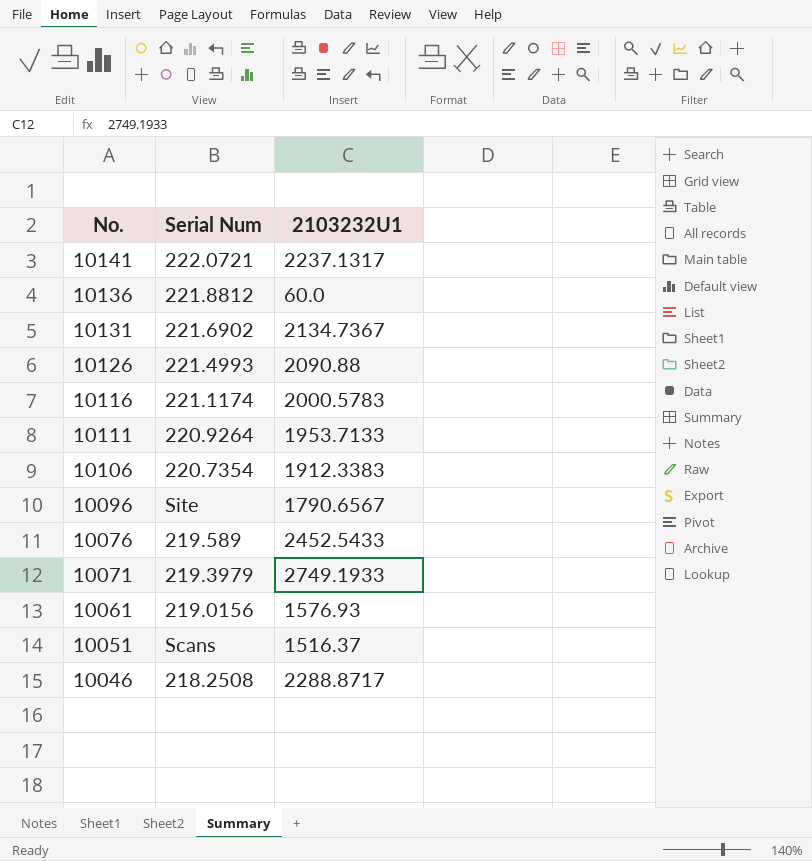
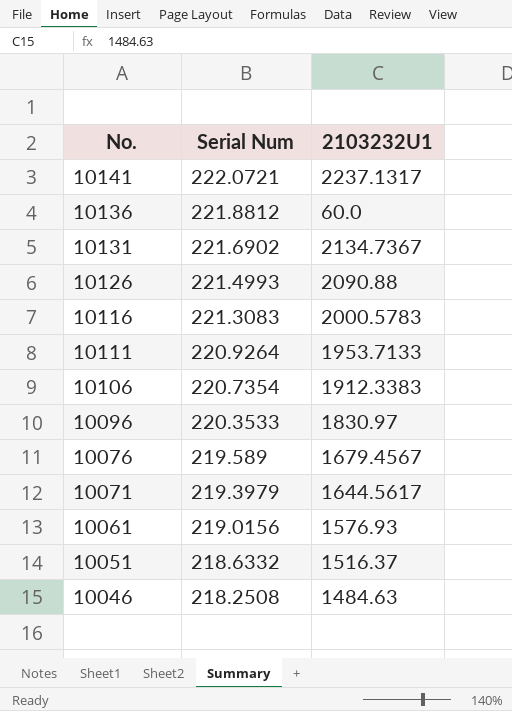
10116 | Serial Num: 221.1174 -> 221.3083
10096 | Serial Num: Site -> 220.3533
10096 | 2103232U1: 1790.6567 -> 1830.97
10076 | 2103232U1: 2452.5433 -> 1679.4567
10071 | 2103232U1: 2749.1933 -> 1644.5617
10051 | Serial Num: Scans -> 218.6332
10046 | 2103232U1: 2288.8717 -> 1484.63

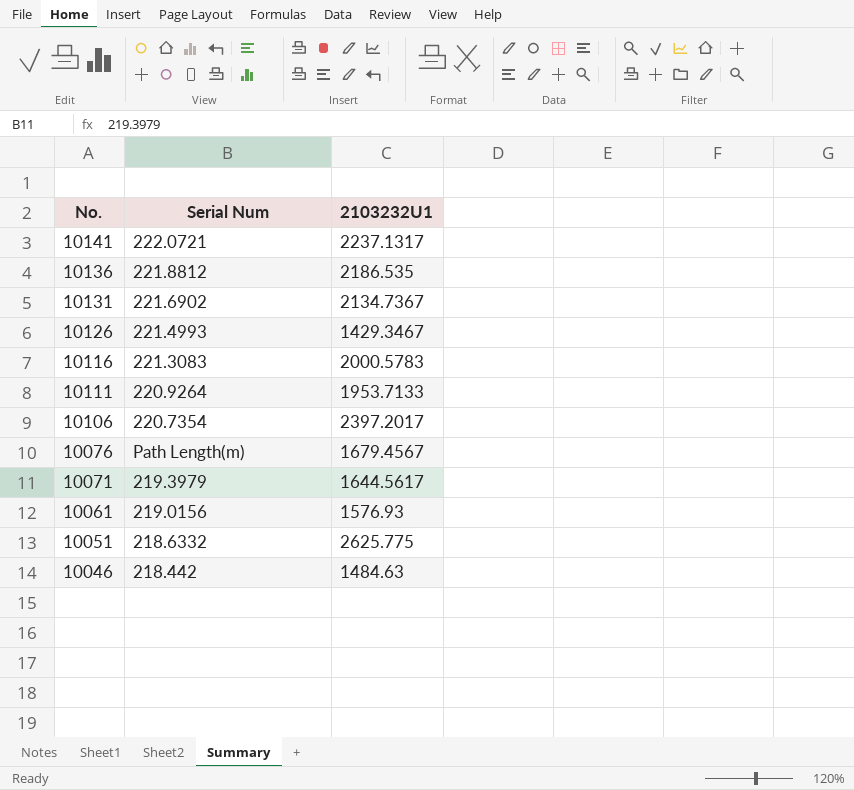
row 10096: 220.3533 | 1830.97 -> none
10136 | 2103232U1: 60.0 -> 2186.535
10126 | 2103232U1: 2090.88 -> 1429.3467
10106 | 2103232U1: 1912.3383 -> 2397.2017
10076 | Serial Num: 219.589 -> Path Length(m)
10051 | 2103232U1: 1516.37 -> 2625.775
10046 | Serial Num: 218.2508 -> 218.442

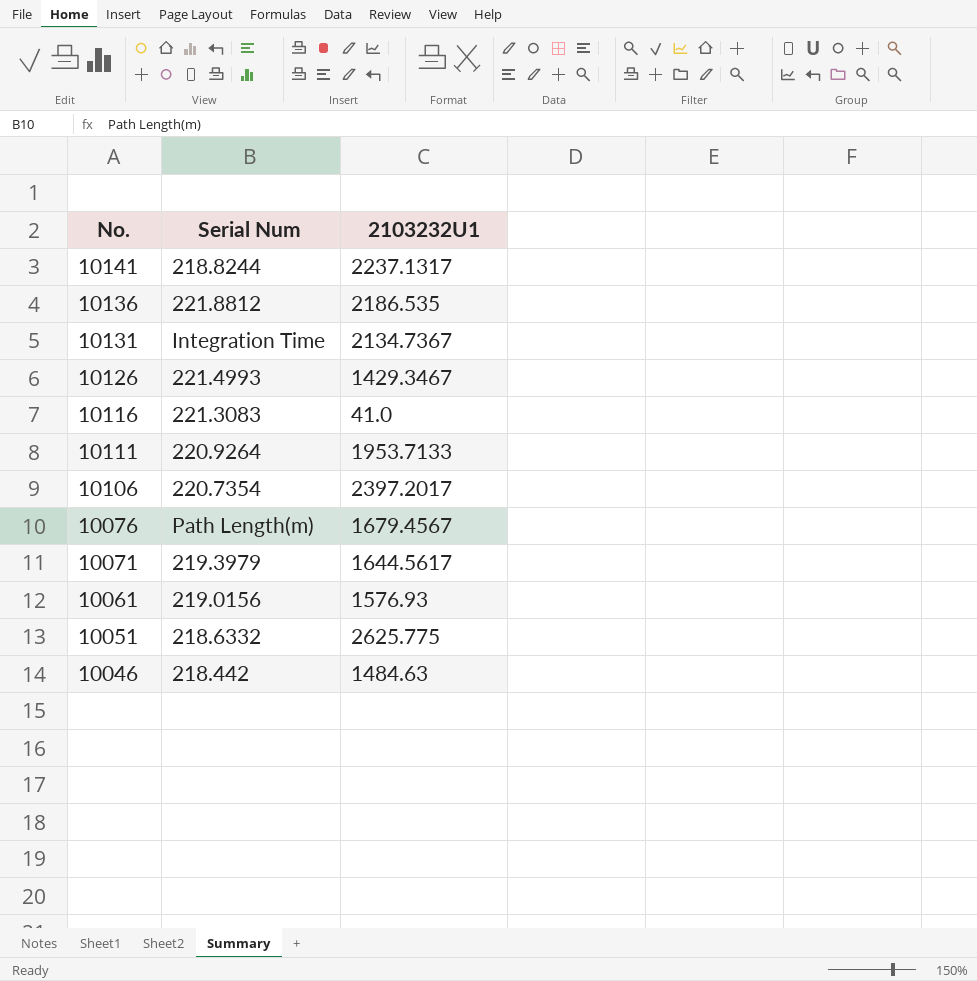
10141 | Serial Num: 222.0721 -> 218.8244
10131 | Serial Num: 221.6902 -> Integration Time
10116 | 2103232U1: 2000.5783 -> 41.0

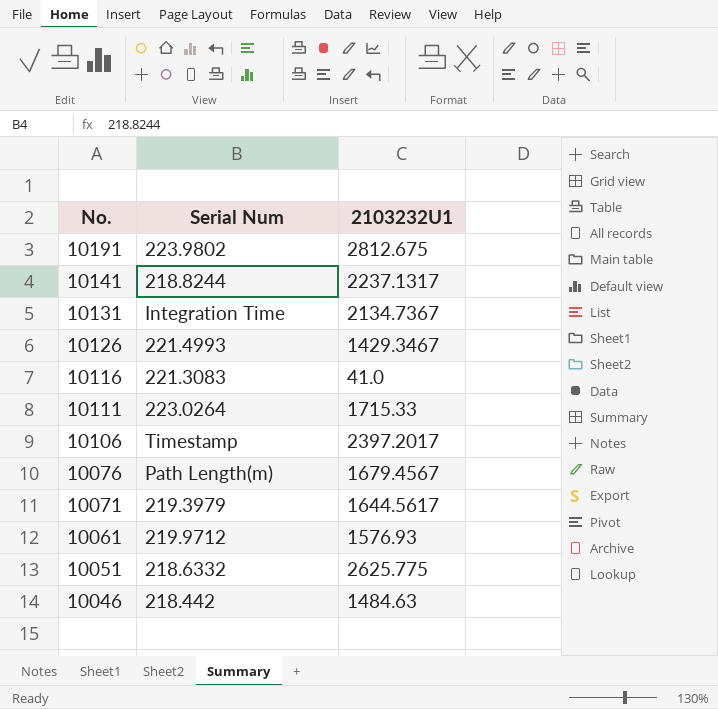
row 10136: 221.8812 | 2186.535 -> none
row 10191: none -> 223.9802 | 2812.675
10111 | Serial Num: 220.9264 -> 223.0264
10111 | 2103232U1: 1953.7133 -> 1715.33
10106 | Serial Num: 220.7354 -> Timestamp
10061 | Serial Num: 219.0156 -> 219.9712

